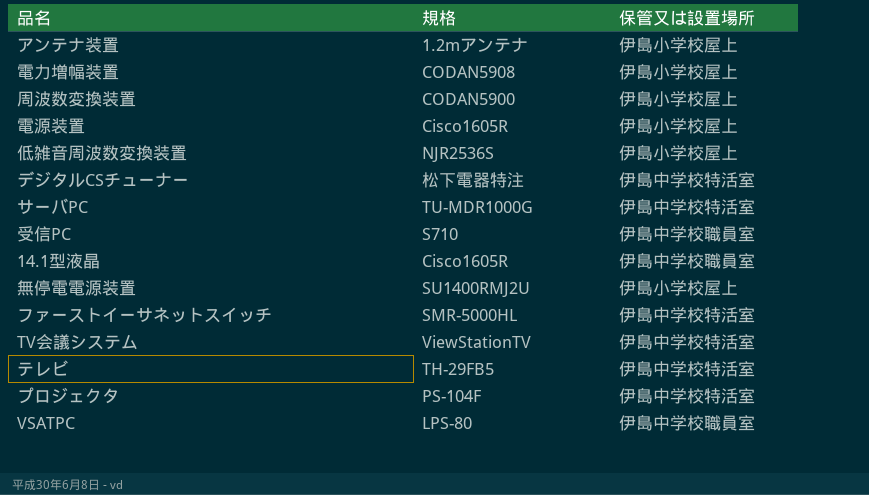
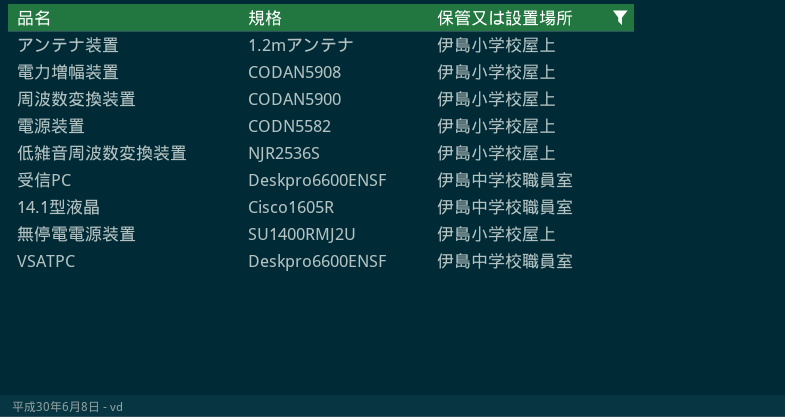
filter: none -> 保管又は設置場所 != 伊島中学校特活室
電源装置 | 規格: Cisco1605R -> CODN5582
受信PC | 規格: S710 -> Deskpro6600ENSF
VSATPC | 規格: LPS-80 -> Deskpro6600ENSF

